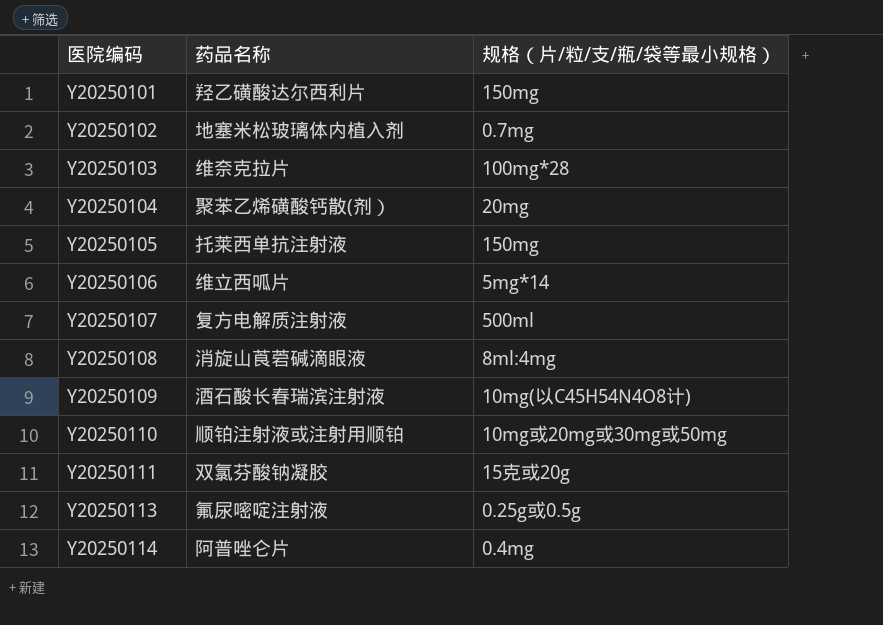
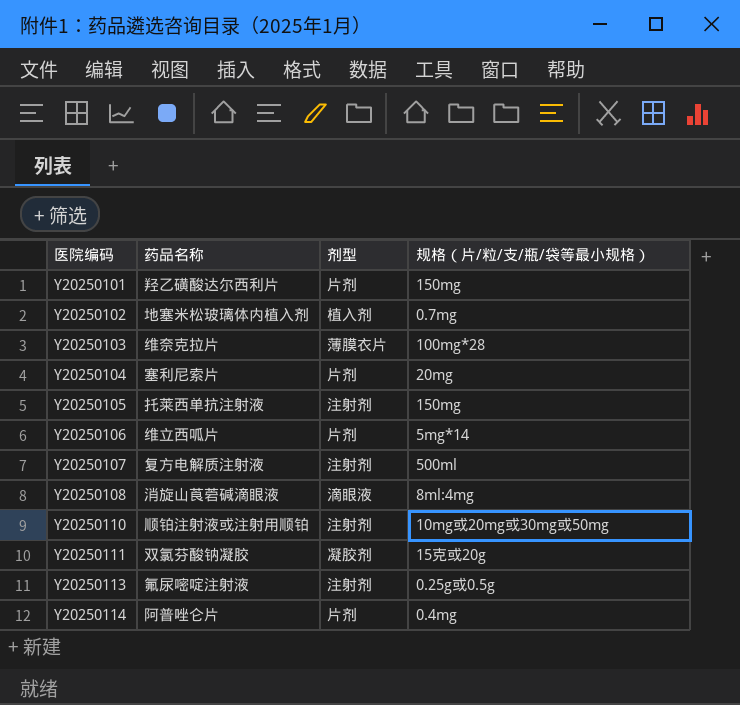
column 剂型 | position: none -> 3
row Y20250109: 酒石酸长春瑞滨注射液 | 10mg(以C45H54N4O8计) -> none
Y20250104 | 药品名称: 聚苯乙烯磺酸钙散(剂） -> 塞利尼索片

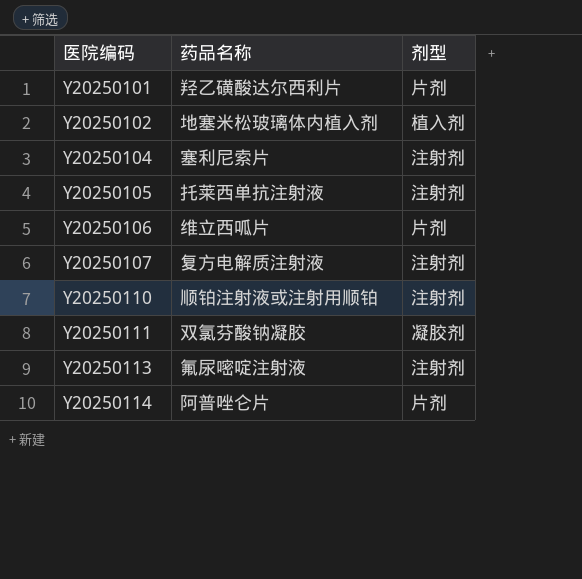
column 规格（片/粒/支/瓶/袋等最小规格） | position: 4 -> none
row Y20250103: 维奈克拉片 | 薄膜衣片 | 100mg*28 -> none
row Y20250108: 消旋山莨菪碱滴眼液 | 滴眼液 | 8ml:4mg -> none
Y20250104 | 剂型: 片剂 -> 注射剂

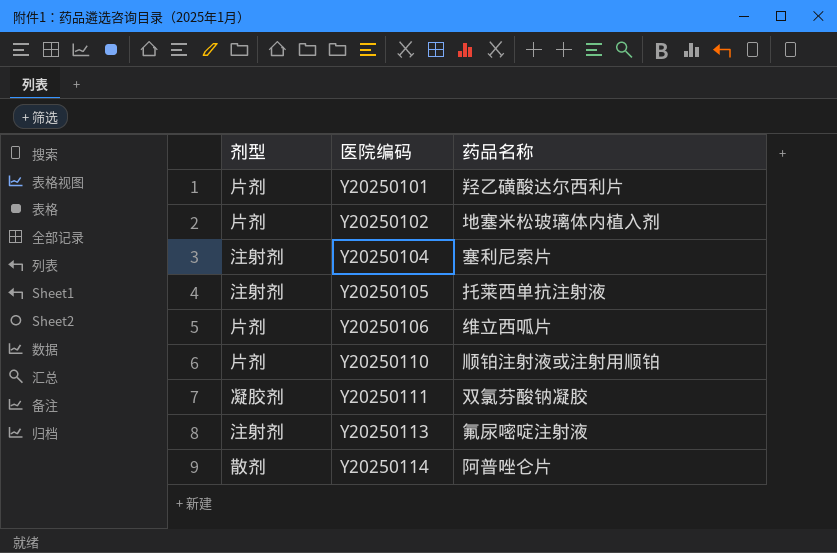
column 剂型 | position: 3 -> 1
row Y20250107: 复方电解质注射液 | 注射剂 -> none
Y20250102 | 剂型: 植入剂 -> 片剂
Y20250110 | 剂型: 注射剂 -> 片剂
Y20250114 | 剂型: 片剂 -> 散剂

